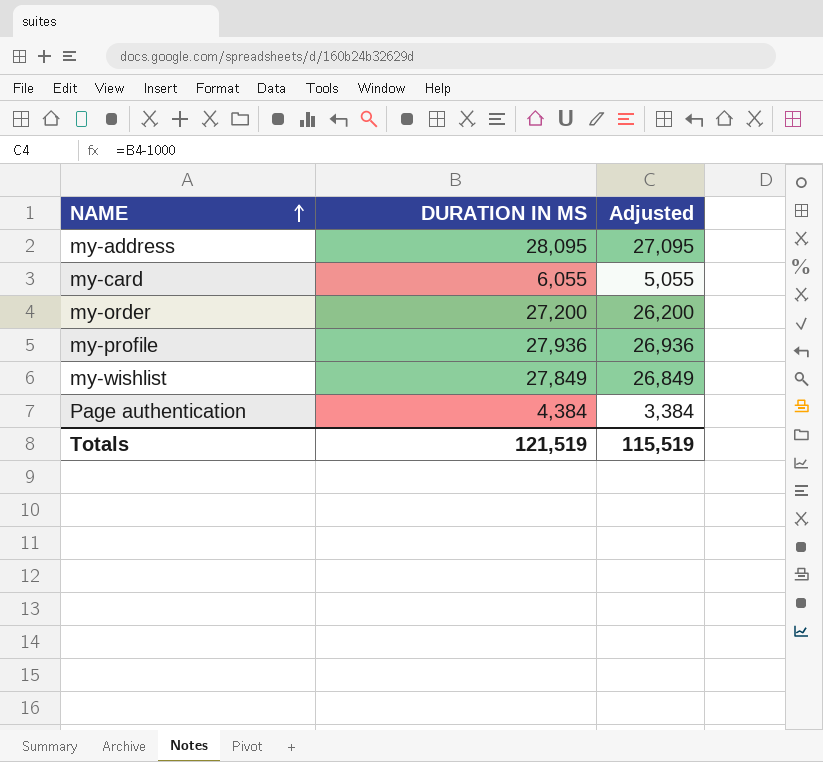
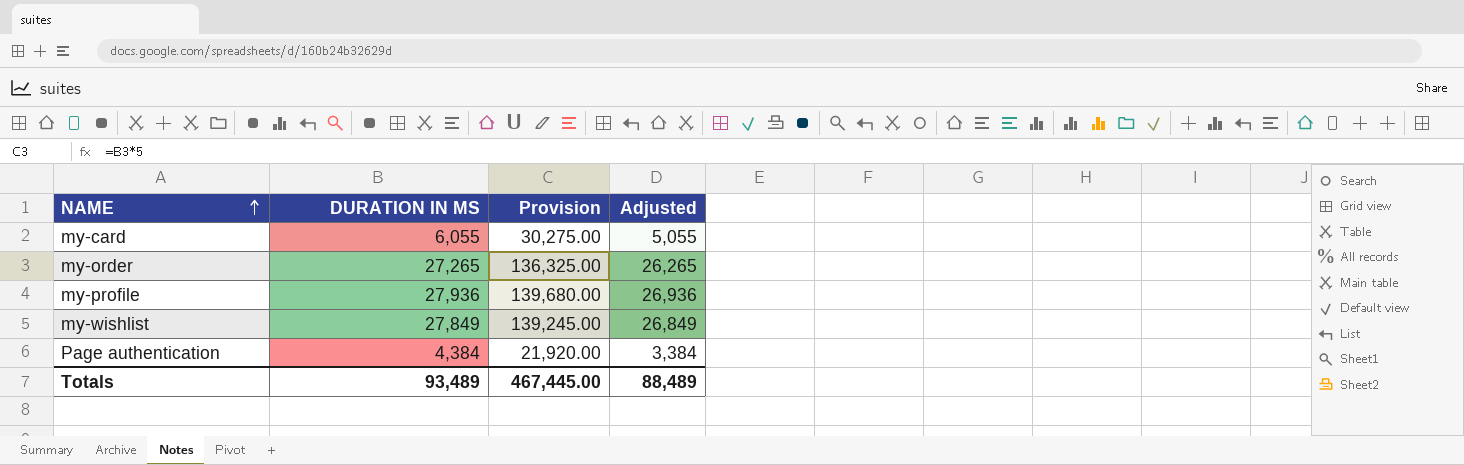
column Provision | formula: none -> [DURATION IN MS] * 5
row my-address: 28,095 | 27,095 -> none
my-order | DURATION IN MS: 27,200 -> 27,265
my-order | Adjusted: 26,200 -> 26,265
Totals | DURATION IN MS: 121,519 -> 93,489
Totals | Adjusted: 115,519 -> 88,489

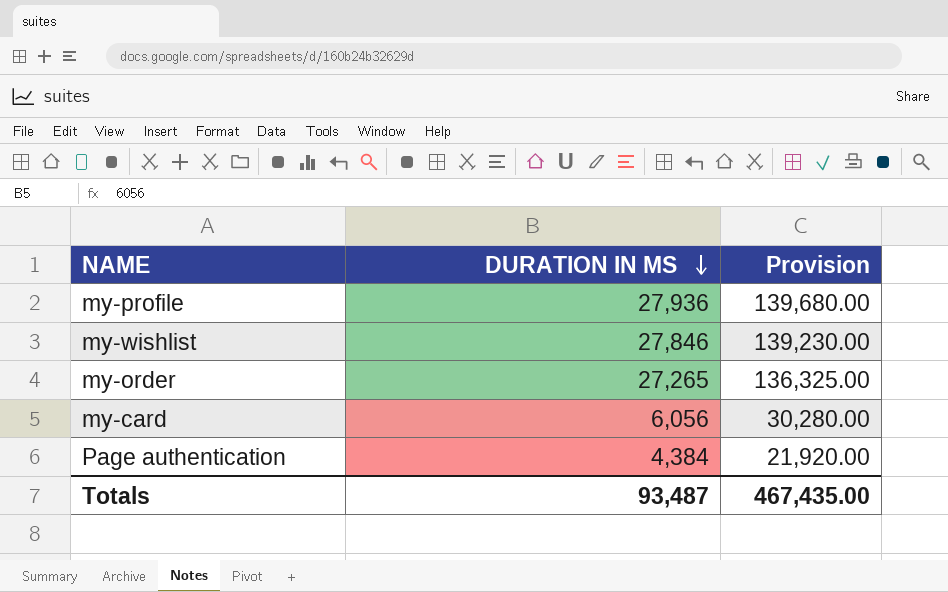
row order: NAME ascending -> DURATION IN MS descending
column Adjusted | formula: [DURATION IN MS] - 1000 -> none
my-wishlist | DURATION IN MS: 27,849 -> 27,846
my-wishlist | Provision: 139,245.00 -> 139,230.00
my-card | DURATION IN MS: 6,055 -> 6,056
my-card | Provision: 30,275.00 -> 30,280.00
Totals | DURATION IN MS: 93,489 -> 93,487
Totals | Provision: 467,445.00 -> 467,435.00

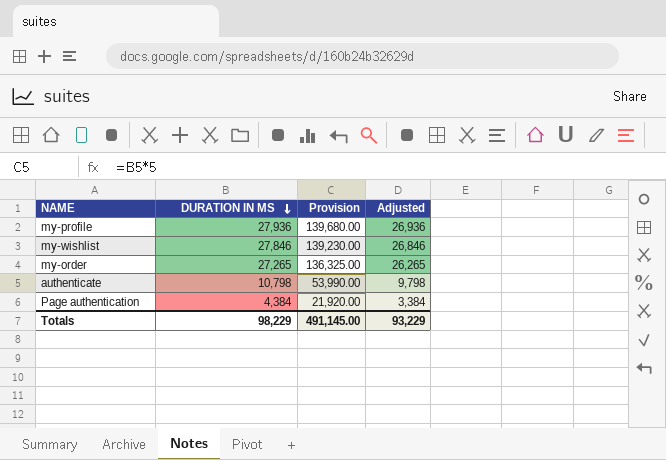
column Adjusted | formula: none -> [DURATION IN MS] - 1000
row my-card: 6,056 | 30,280.00 -> none
row authenticate: none -> 10,798 | 53,990.00 | 9,798
Totals | DURATION IN MS: 93,487 -> 98,229
Totals | Provision: 467,435.00 -> 491,145.00

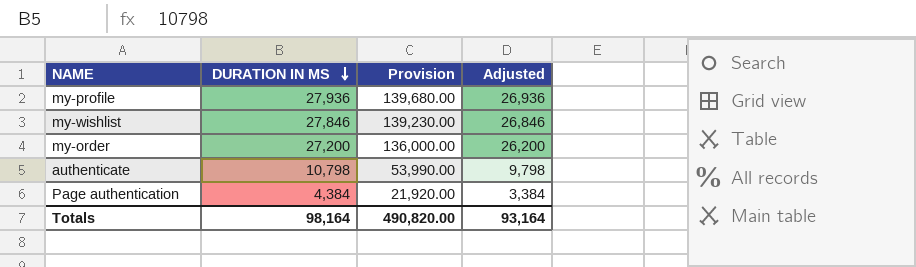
my-order | DURATION IN MS: 27,265 -> 27,200
my-order | Provision: 136,325.00 -> 136,000.00
my-order | Adjusted: 26,265 -> 26,200
Totals | DURATION IN MS: 98,229 -> 98,164
Totals | Provision: 491,145.00 -> 490,820.00
Totals | Adjusted: 93,229 -> 93,164

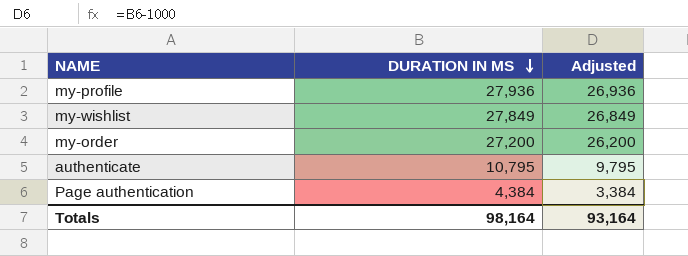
column Provision | formula: [DURATION IN MS] * 5 -> none
my-wishlist | DURATION IN MS: 27,846 -> 27,849
my-wishlist | Adjusted: 26,846 -> 26,849
authenticate | DURATION IN MS: 10,798 -> 10,795
authenticate | Adjusted: 9,798 -> 9,795

